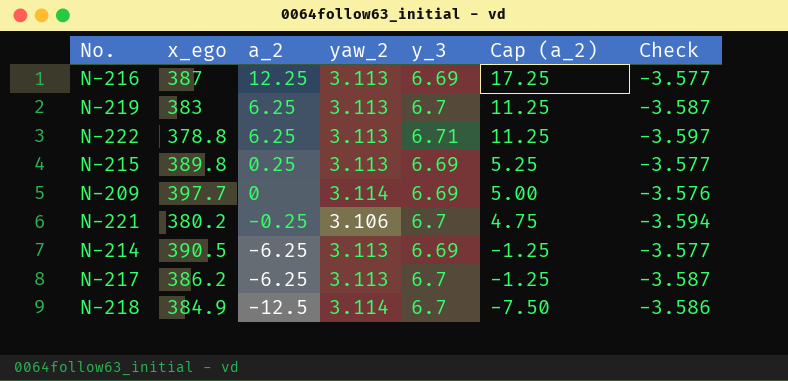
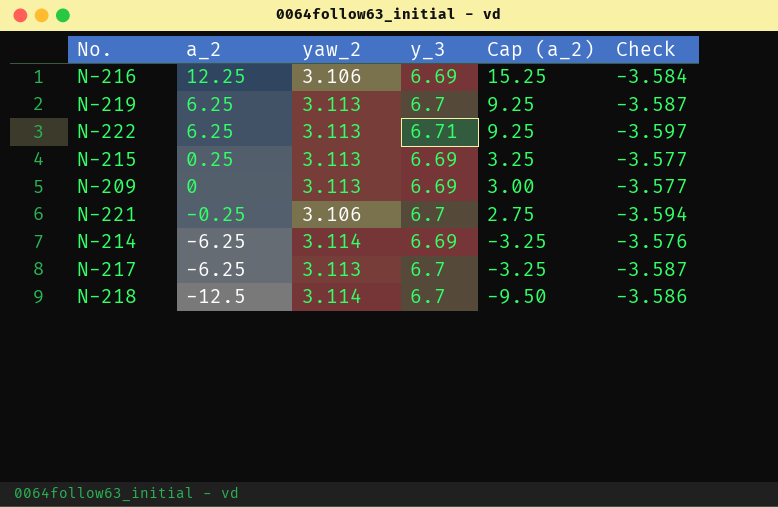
column x_ego | position: 2 -> none
column Cap (a_2) | formula: [a_2] + 5 -> [a_2] + 3
N-216 | yaw_2: 3.113 -> 3.106
N-216 | Check: -3.577 -> -3.584
N-209 | yaw_2: 3.114 -> 3.113
N-209 | Check: -3.576 -> -3.577
N-214 | yaw_2: 3.113 -> 3.114
N-214 | Check: -3.577 -> -3.576

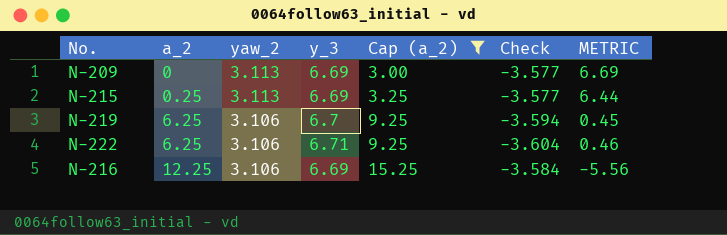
filter: none -> Cap (a_2) >= 3.00
row order: a_2 descending -> a_2 ascending
column METRIC | formula: none -> [y_3] - [a_2]
N-219 | yaw_2: 3.113 -> 3.106
N-219 | Check: -3.587 -> -3.594
N-222 | yaw_2: 3.113 -> 3.106
N-222 | Check: -3.597 -> -3.604

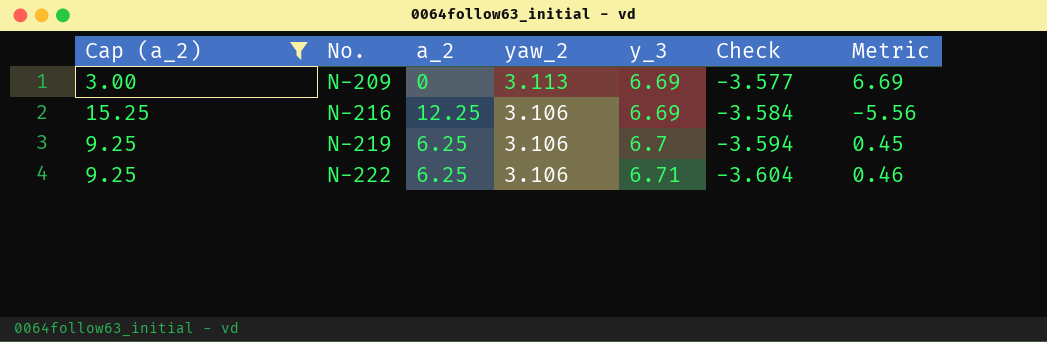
row order: a_2 ascending -> No. ascending
column Cap (a_2) | position: 5 -> 1
column name: METRIC -> Metric
row N-215: 0.25 | 3.113 | 6.69 | 3.25 | -3.577 | 6.44 -> none

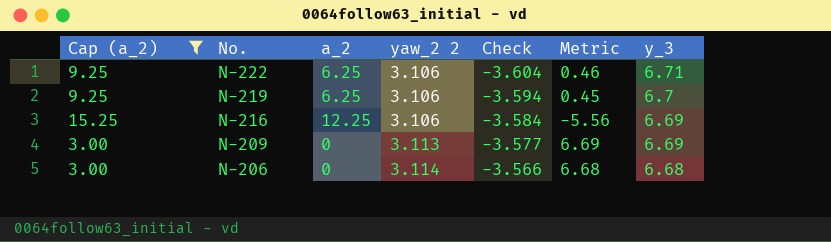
row order: No. ascending -> No. descending
column name: yaw_2 -> yaw_2 2
column y_3 | position: 5 -> 7
row N-206: none -> 3.00 | 0 | 3.114 | -3.566 | 6.68 | 6.68

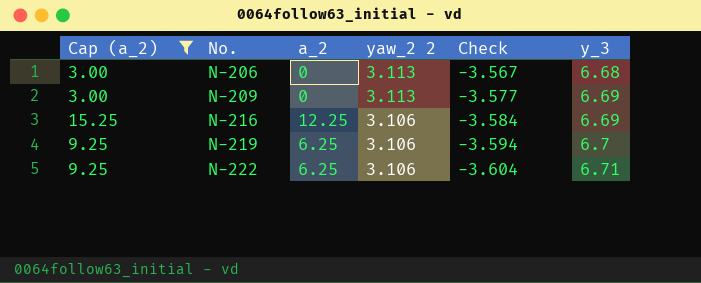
row order: No. descending -> No. ascending
column Metric | formula: [y_3] - [a_2] -> none
N-206 | yaw_2 2: 3.114 -> 3.113
N-206 | Check: -3.566 -> -3.567

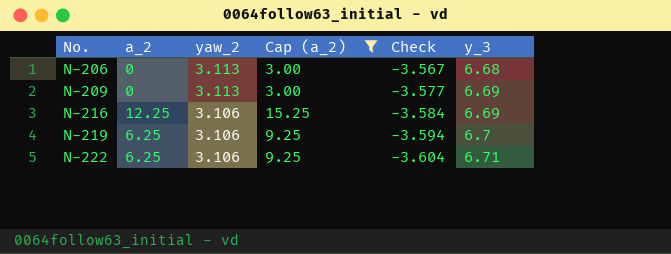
column name: yaw_2 2 -> yaw_2
column Cap (a_2) | position: 1 -> 4

